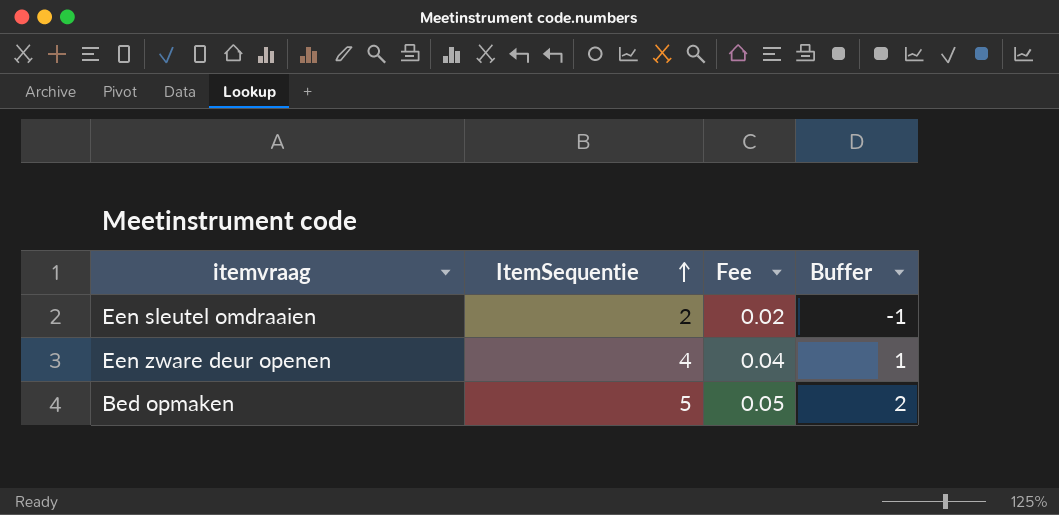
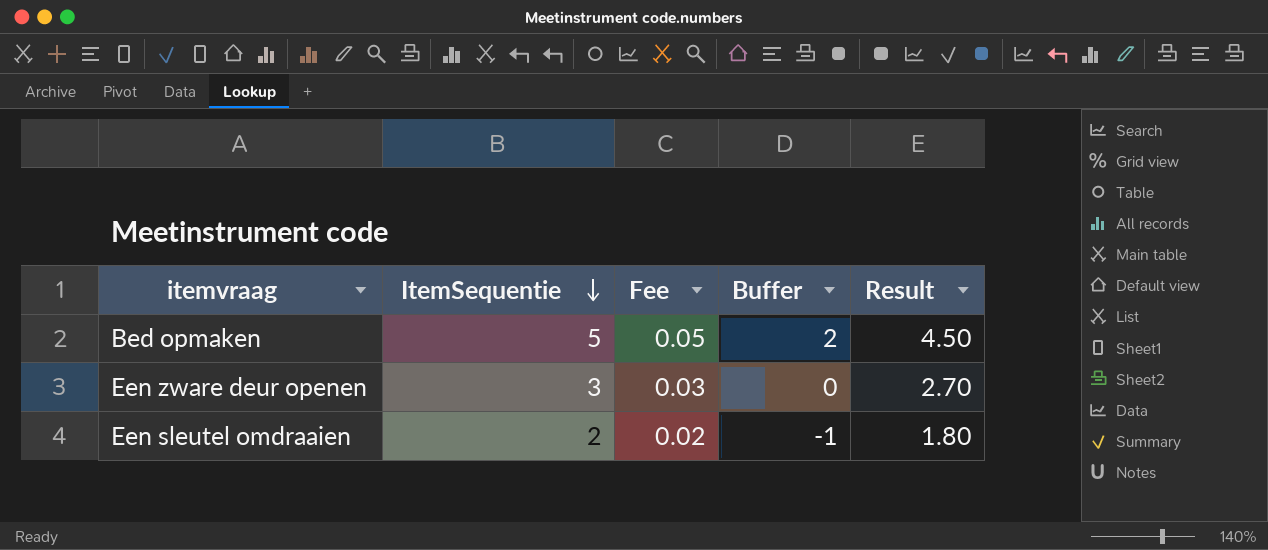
row order: ItemSequentie ascending -> ItemSequentie descending
column Result | formula: none -> [ItemSequentie] * 0.9
Een zware deur openen | ItemSequentie: 4 -> 3
Een zware deur openen | Fee: 0.04 -> 0.03
Een zware deur openen | Buffer: 1 -> 0

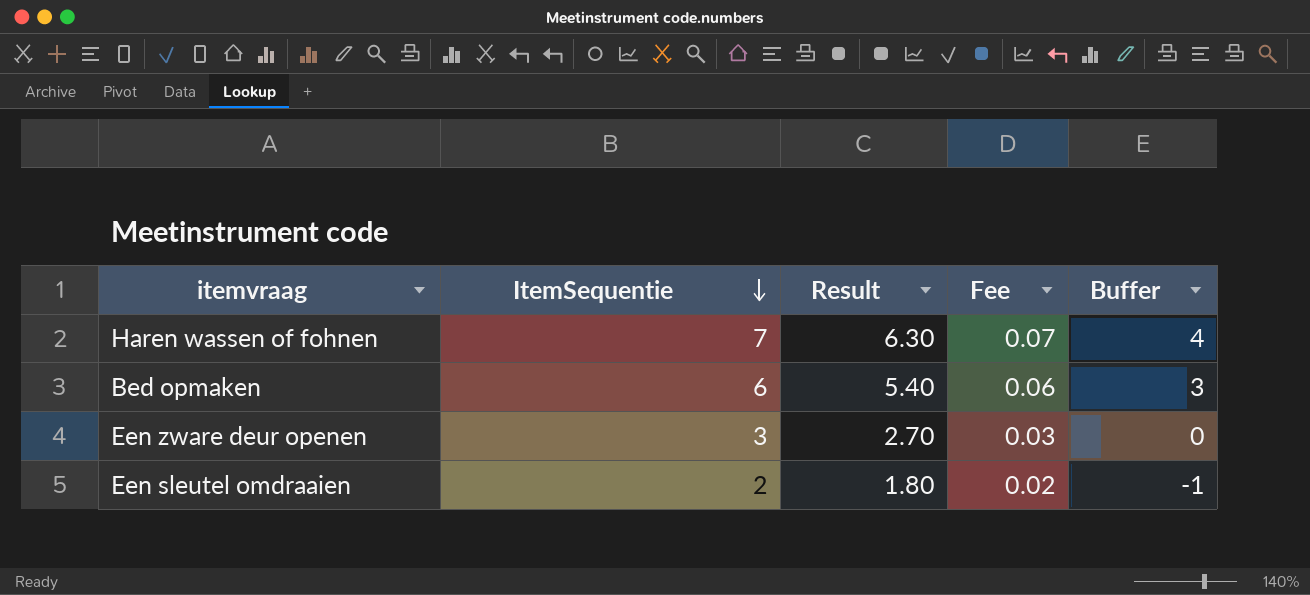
column Result | position: 5 -> 3
row Haren wassen of fohnen: none -> 7 | 6.30 | 0.07 | 4
Bed opmaken | ItemSequentie: 5 -> 6
Bed opmaken | Result: 4.50 -> 5.40
Bed opmaken | Fee: 0.05 -> 0.06
Bed opmaken | Buffer: 2 -> 3

